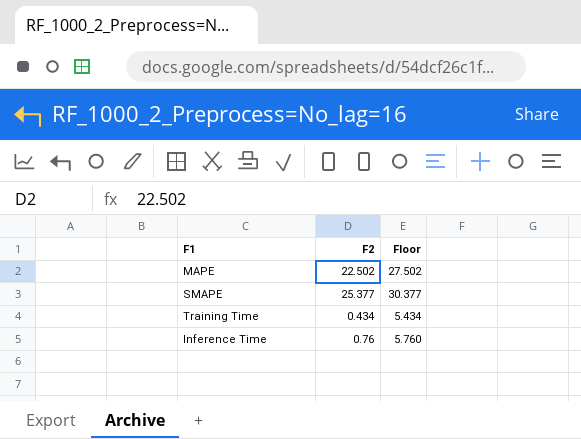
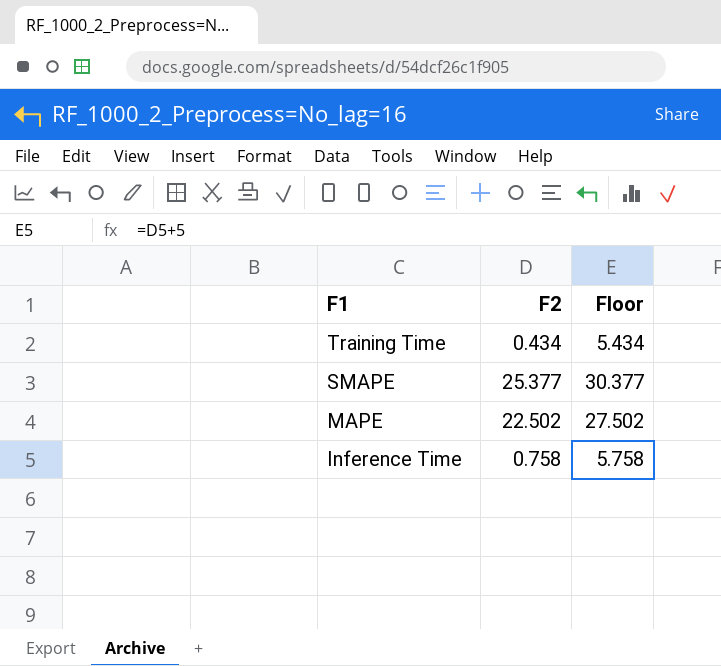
row order: none -> F1 descending
Inference Time | F2: 0.76 -> 0.758
Inference Time | Floor: 5.760 -> 5.758

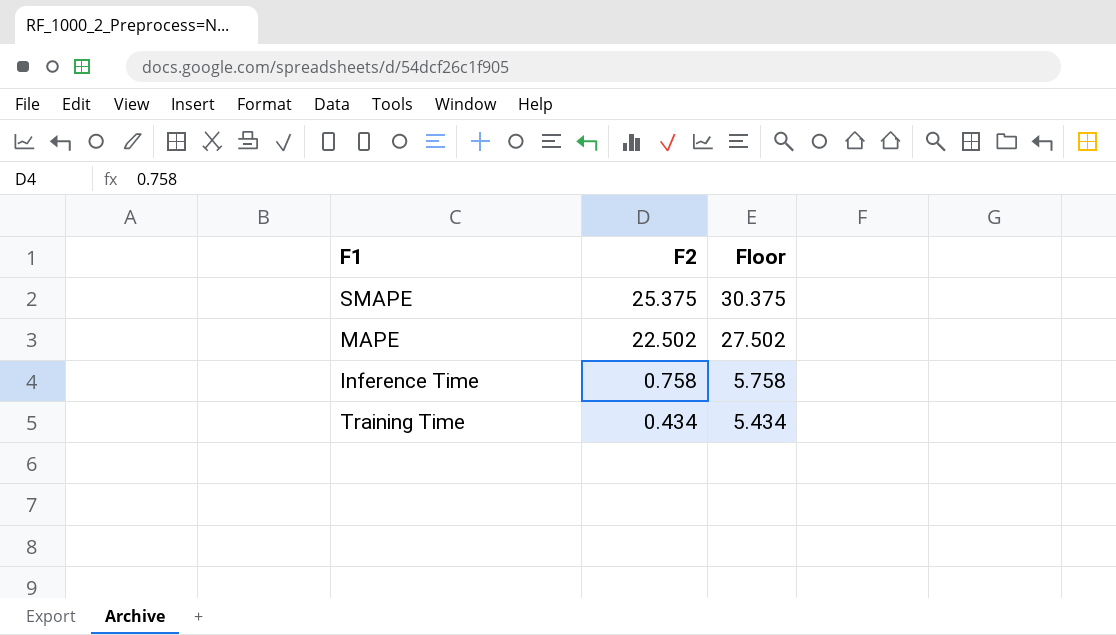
row order: F1 descending -> F2 descending
SMAPE | F2: 25.377 -> 25.375
SMAPE | Floor: 30.377 -> 30.375

